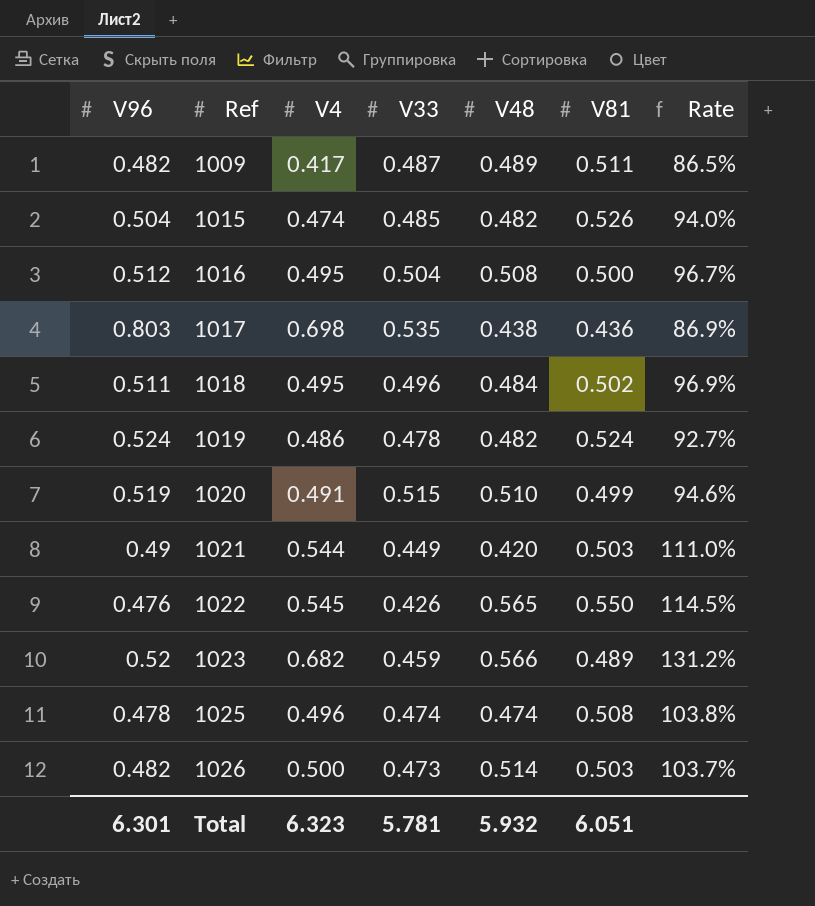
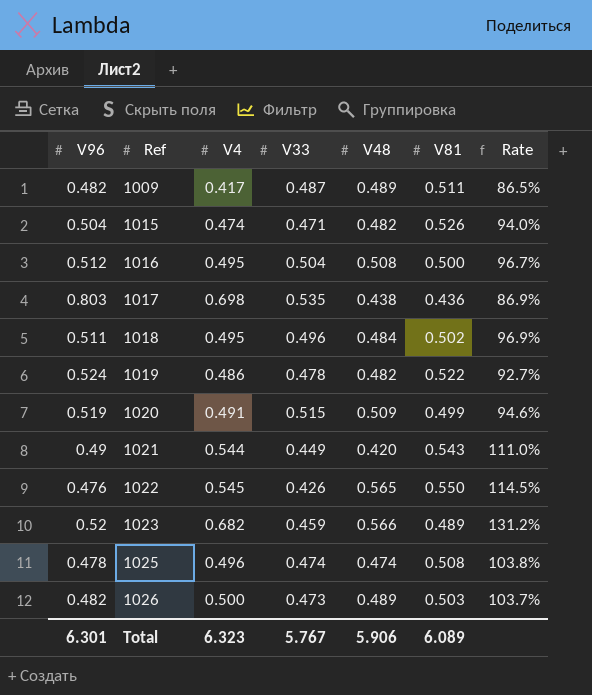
1015 | V33: 0.485 -> 0.471
1019 | V81: 0.524 -> 0.522
1020 | V48: 0.510 -> 0.509
1021 | V81: 0.503 -> 0.543
1026 | V48: 0.514 -> 0.489
Total | V33: 5.781 -> 5.767
Total | V48: 5.932 -> 5.906
Total | V81: 6.051 -> 6.089

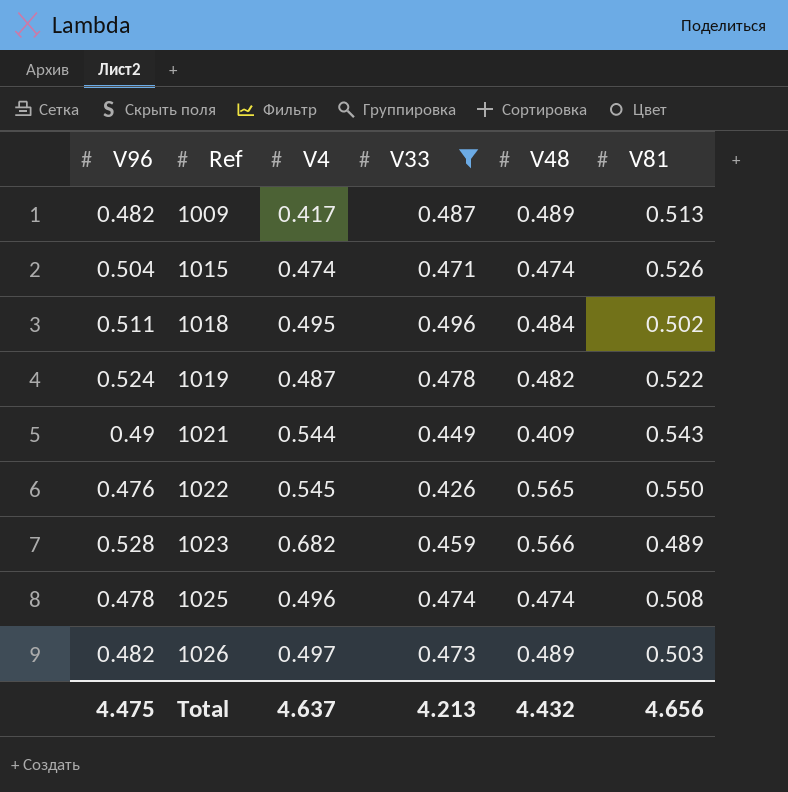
filter: none -> V33 <= 0.496
column Rate | formula: [V4] / [V96] -> none
1009 | V81: 0.511 -> 0.513
1015 | V48: 0.482 -> 0.474
1019 | V4: 0.486 -> 0.487
1021 | V48: 0.420 -> 0.409
1023 | V96: 0.52 -> 0.528
1026 | V4: 0.500 -> 0.497
Total | V96: 6.301 -> 4.475
Total | V4: 6.323 -> 4.637
Total | V33: 5.767 -> 4.213
Total | V48: 5.906 -> 4.432
Total | V81: 6.089 -> 4.656

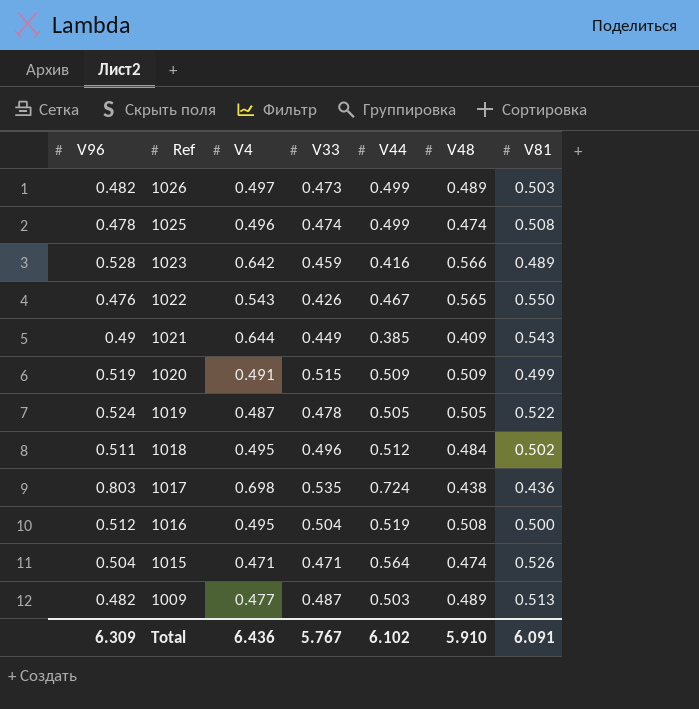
filter: V33 <= 0.496 -> none
row order: Ref ascending -> Ref descending
column V44 | position: none -> 5
1023 | V4: 0.682 -> 0.642
1022 | V4: 0.545 -> 0.543
1021 | V4: 0.544 -> 0.644
1019 | V48: 0.482 -> 0.505
1015 | V4: 0.474 -> 0.471
1009 | V4: 0.417 -> 0.477
Total | V96: 4.475 -> 6.309
Total | V4: 4.637 -> 6.436
Total | V33: 4.213 -> 5.767
Total | V48: 4.432 -> 5.910
Total | V81: 4.656 -> 6.091

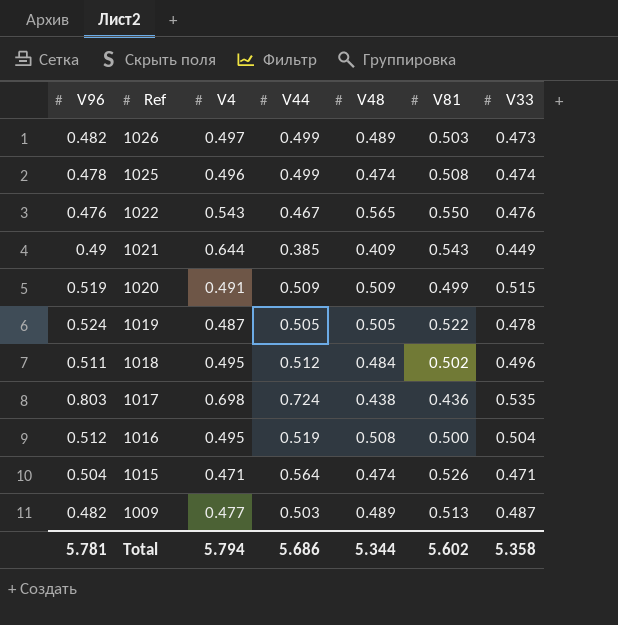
column V33 | position: 4 -> 7
row 1023: 0.528 | 0.642 | 0.459 | 0.416 | 0.566 | 0.489 -> none
1022 | V33: 0.426 -> 0.476
Total | V96: 6.309 -> 5.781
Total | V4: 6.436 -> 5.794
Total | V44: 6.102 -> 5.686
Total | V48: 5.910 -> 5.344
Total | V81: 6.091 -> 5.602
Total | V33: 5.767 -> 5.358

